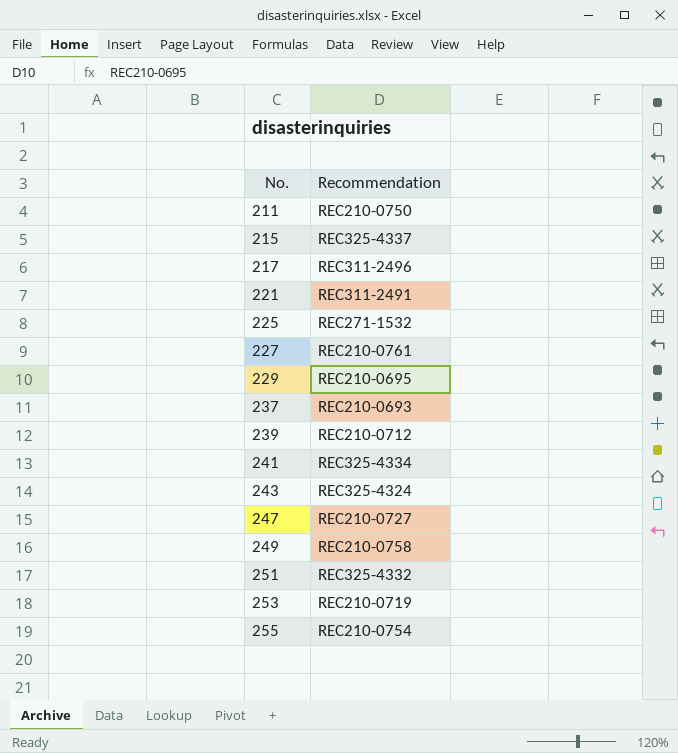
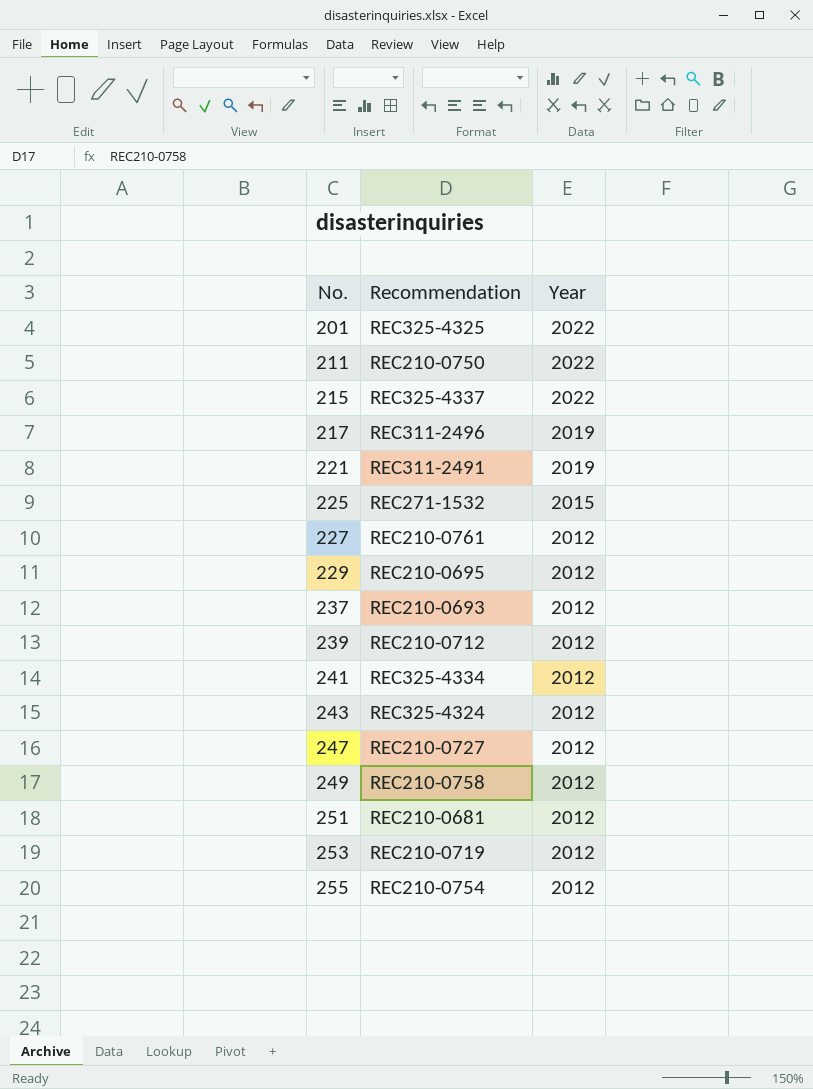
column Year | position: none -> 3
row 201: none -> REC325-4325 | 2022
251 | Recommendation: REC325-4332 -> REC210-0681

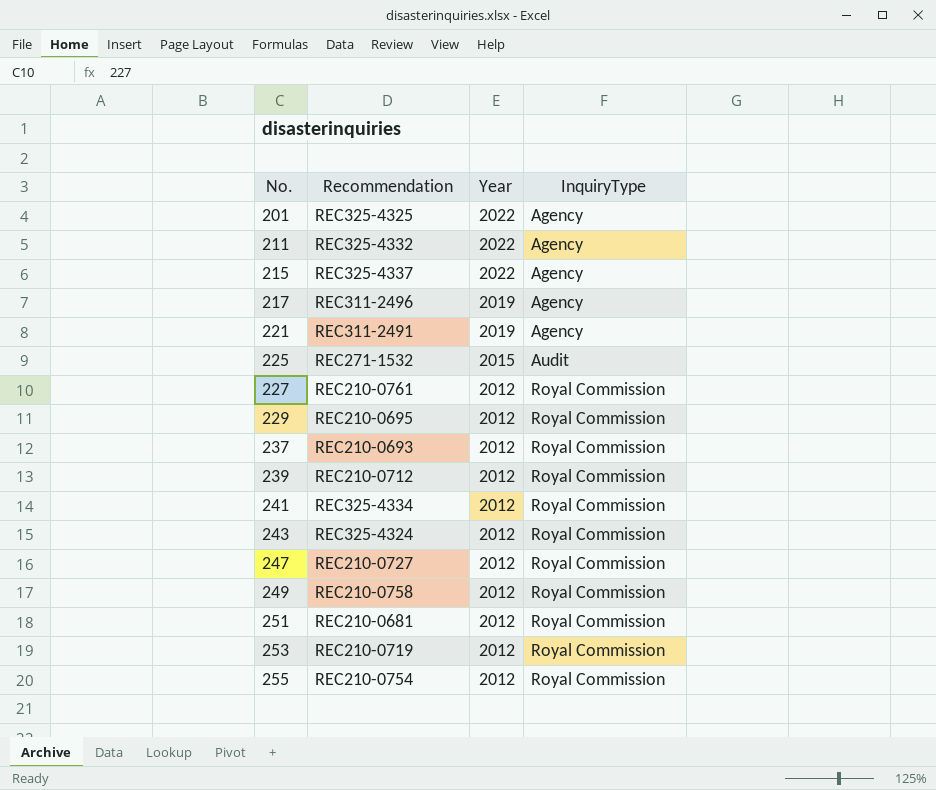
column InquiryType | position: none -> 4
211 | Recommendation: REC210-0750 -> REC325-4332

